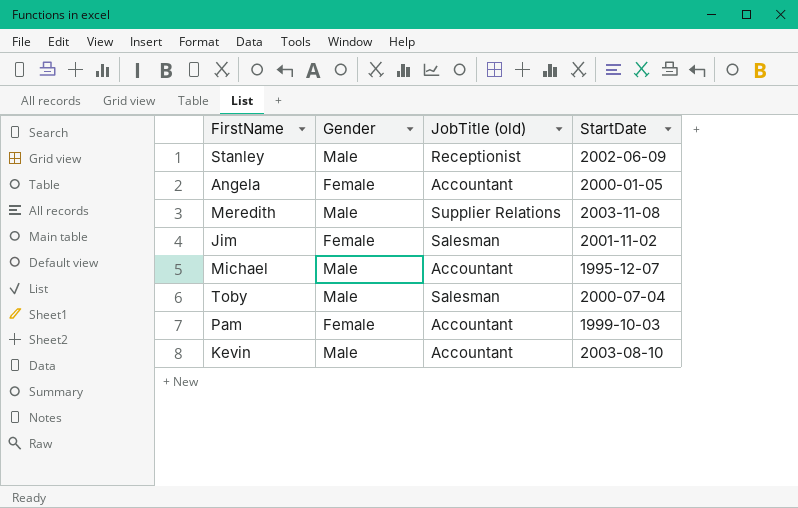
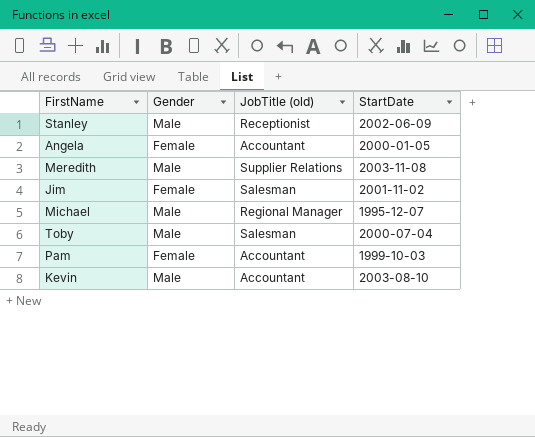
Michael | JobTitle (old): Accountant -> Regional Manager

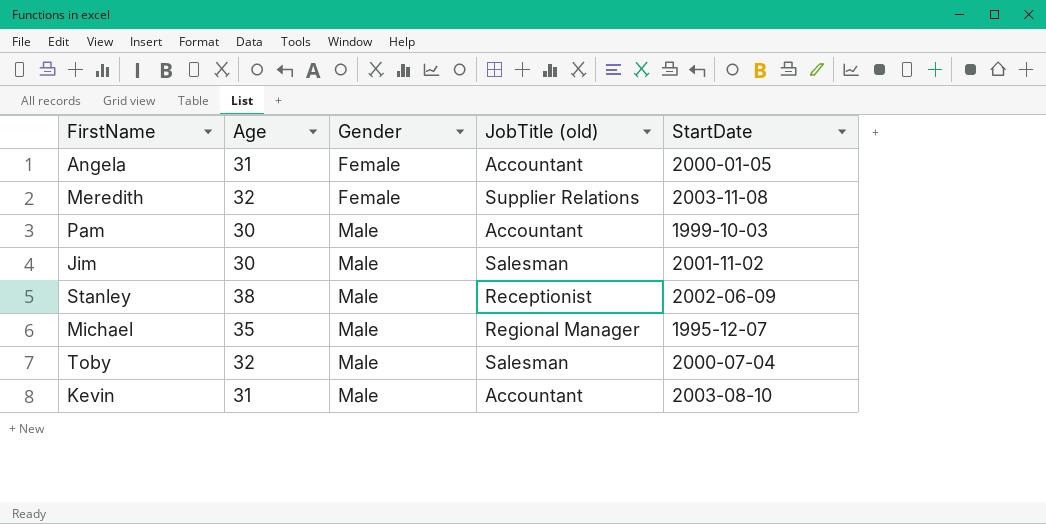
row order: none -> Gender ascending
column Age | position: none -> 2
Meredith | Gender: Male -> Female
Pam | Gender: Female -> Male
Jim | Gender: Female -> Male

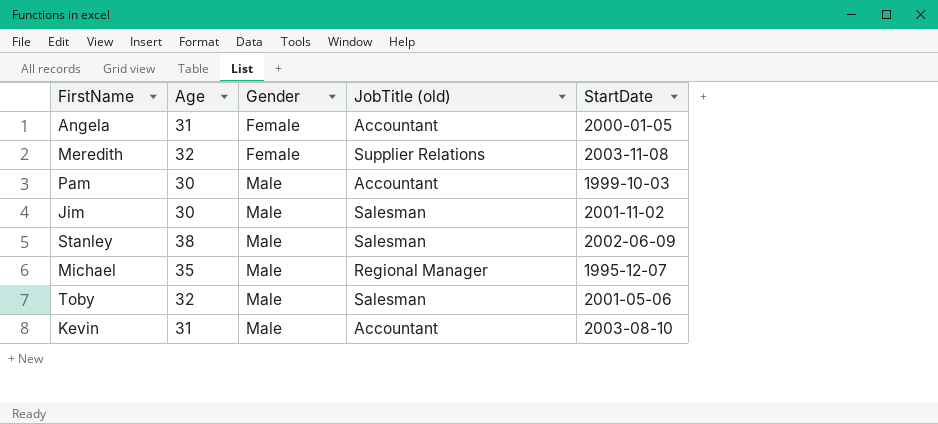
Stanley | JobTitle (old): Receptionist -> Salesman
Toby | StartDate: 2000-07-04 -> 2001-05-06

